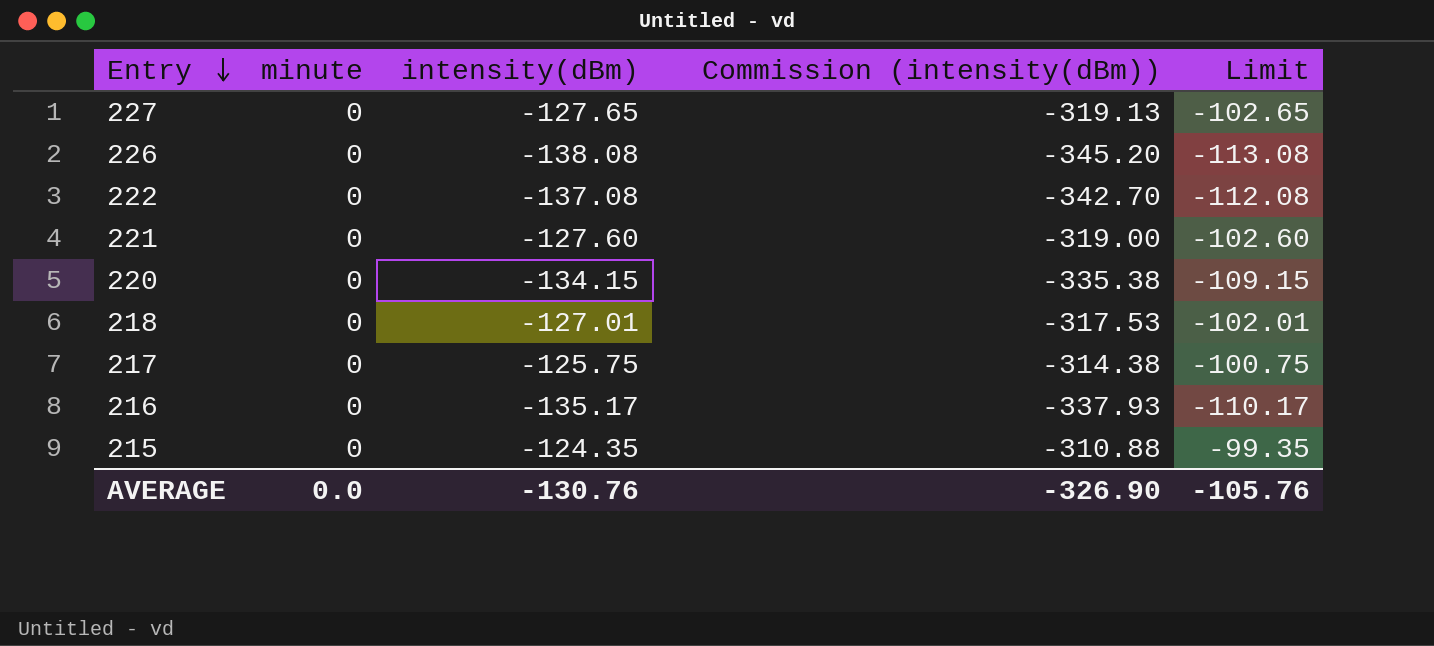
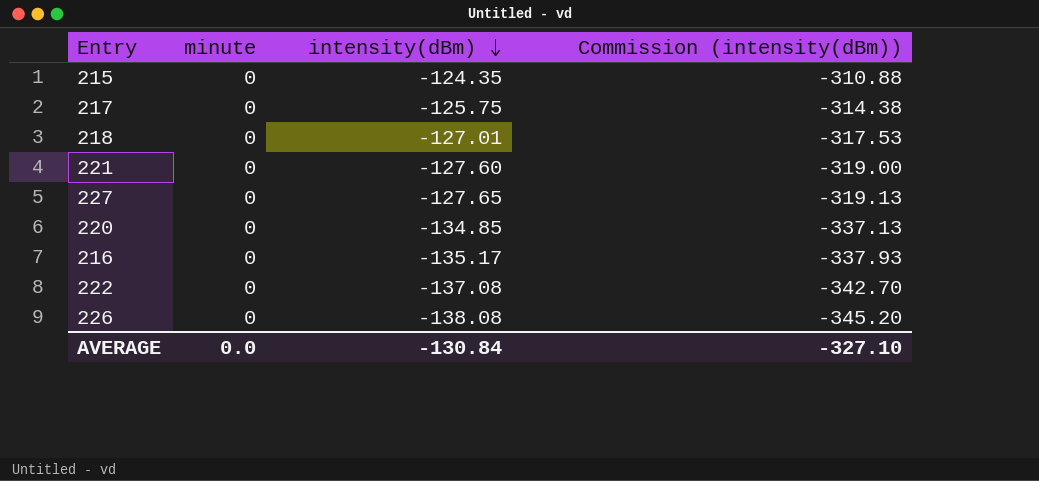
row order: Entry descending -> intensity(dBm) descending
column Limit | formula: [intensity(dBm)] + 25 -> none
220 | intensity(dBm): -134.15 -> -134.85
220 | Commission (intensity(dBm)): -335.38 -> -337.13
AVERAGE | intensity(dBm): -130.76 -> -130.84
AVERAGE | Commission (intensity(dBm)): -326.90 -> -327.10

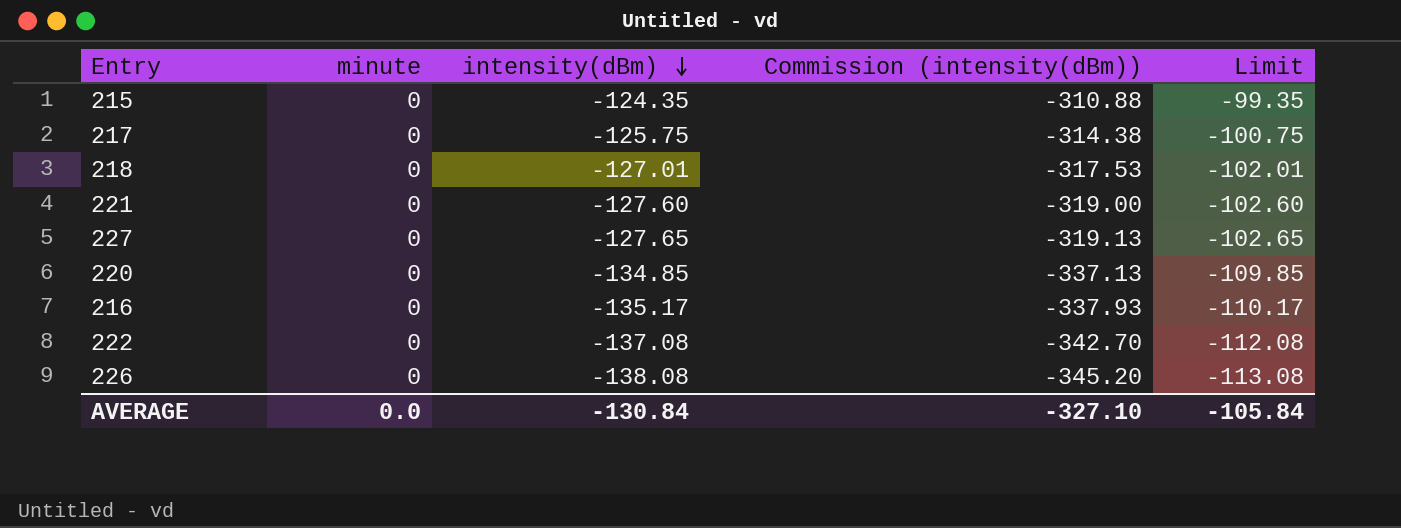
column Limit | formula: none -> [intensity(dBm)] + 25

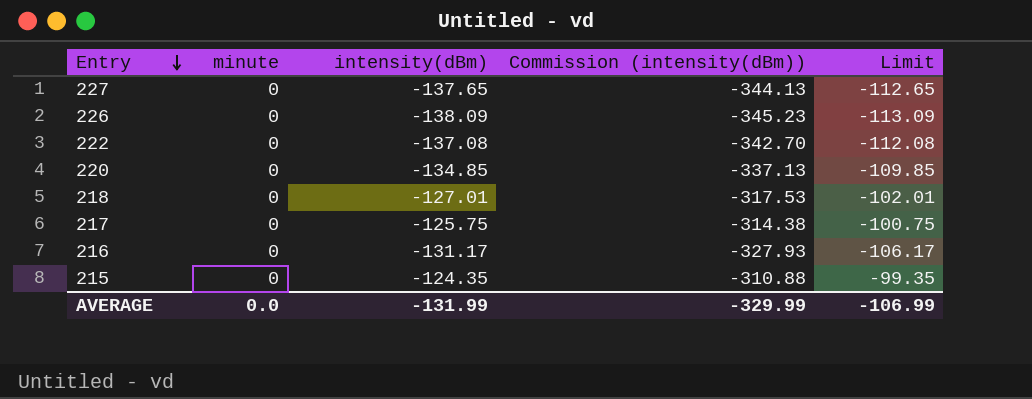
row order: intensity(dBm) descending -> Entry descending
row 221: 0 | -127.60 | -319.00 | -102.60 -> none
227 | intensity(dBm): -127.65 -> -137.65
227 | Commission (intensity(dBm)): -319.13 -> -344.13
227 | Limit: -102.65 -> -112.65
226 | intensity(dBm): -138.08 -> -138.09
226 | Commission (intensity(dBm)): -345.20 -> -345.23
226 | Limit: -113.08 -> -113.09
216 | intensity(dBm): -135.17 -> -131.17
216 | Commission (intensity(dBm)): -337.93 -> -327.93
216 | Limit: -110.17 -> -106.17
AVERAGE | intensity(dBm): -130.84 -> -131.99
AVERAGE | Commission (intensity(dBm)): -327.10 -> -329.99
AVERAGE | Limit: -105.84 -> -106.99

